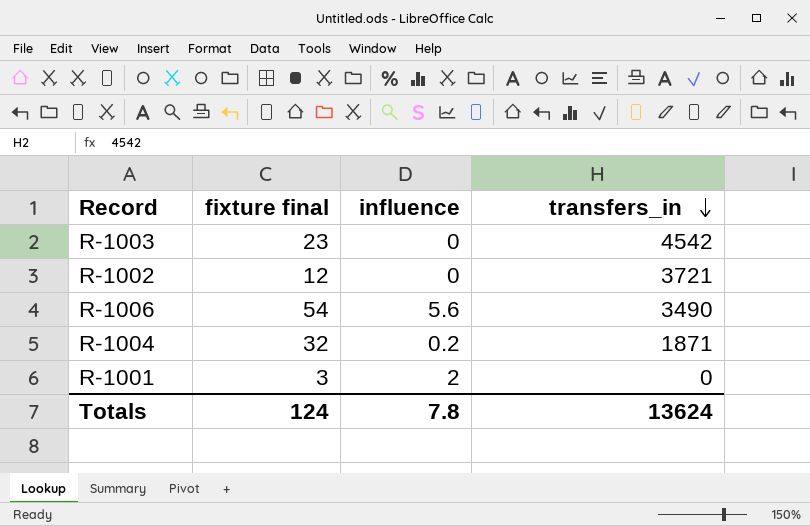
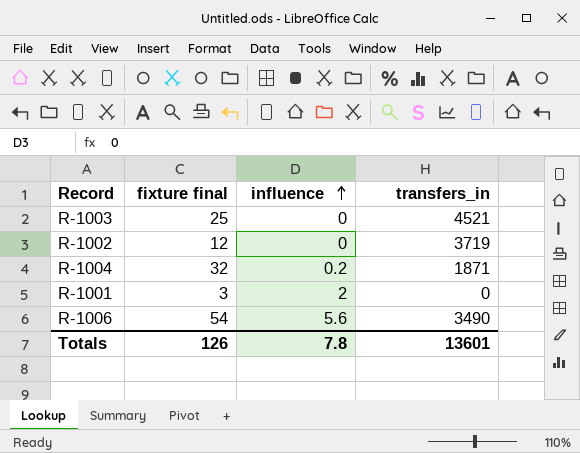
row order: transfers_in descending -> influence ascending
R-1003 | fixture final: 23 -> 25
R-1003 | transfers_in: 4542 -> 4521
R-1002 | transfers_in: 3721 -> 3719
Totals | fixture final: 124 -> 126
Totals | transfers_in: 13624 -> 13601

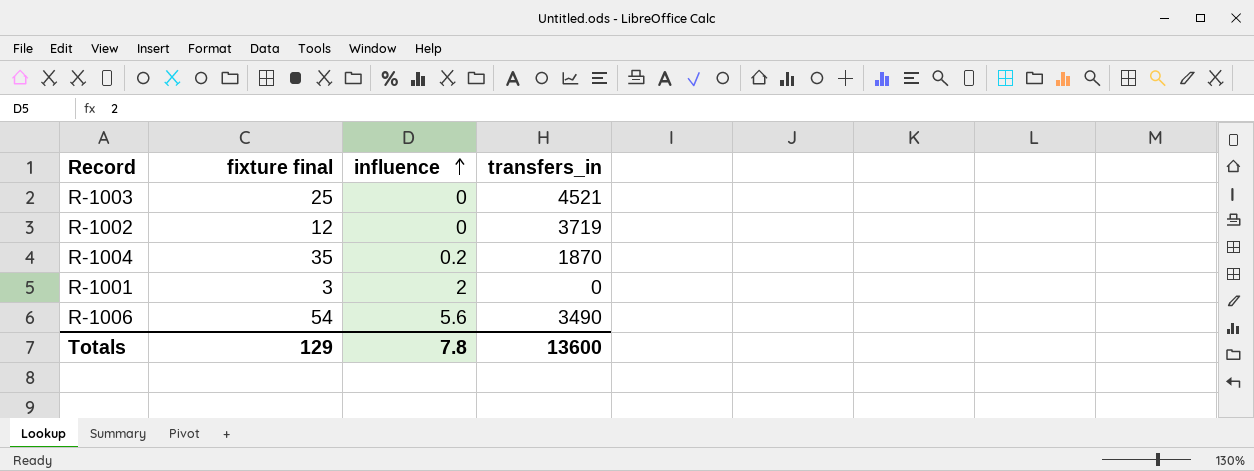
R-1004 | fixture final: 32 -> 35
R-1004 | transfers_in: 1871 -> 1870
Totals | fixture final: 126 -> 129
Totals | transfers_in: 13601 -> 13600

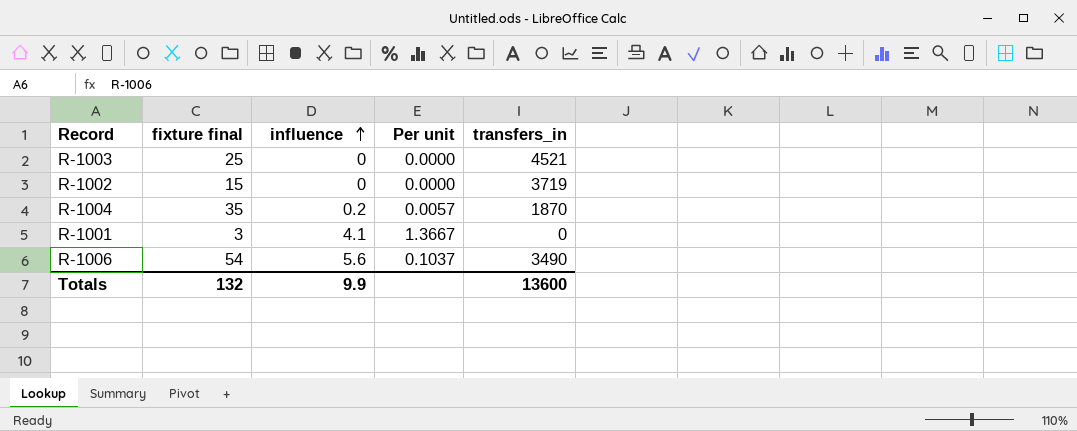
column Per unit | formula: none -> [influence] / [fixture final]
R-1002 | fixture final: 12 -> 15
R-1001 | influence: 2 -> 4.1
Totals | fixture final: 129 -> 132
Totals | influence: 7.8 -> 9.9

